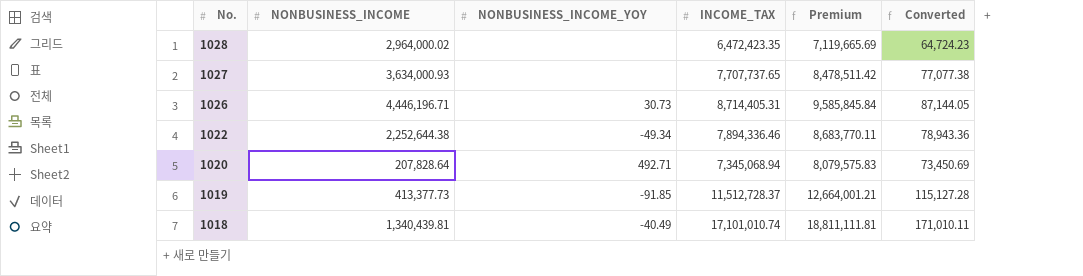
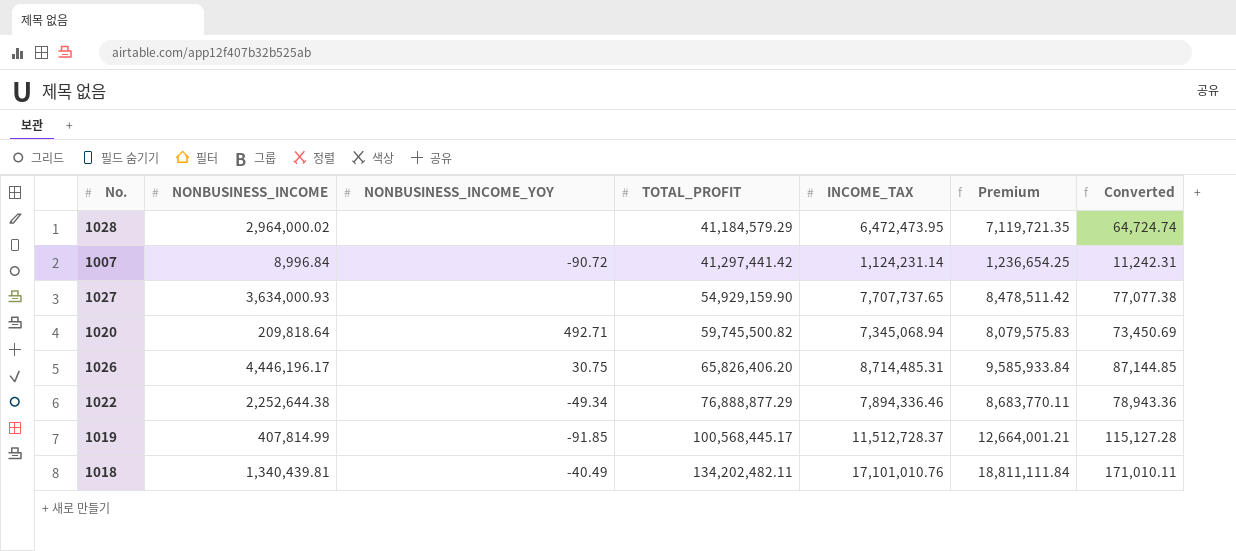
row order: No. descending -> TOTAL_PROFIT ascending
column TOTAL_PROFIT | position: none -> 4
1028 | INCOME_TAX: 6,472,423.35 -> 6,472,473.95
1028 | Premium: 7,119,665.69 -> 7,119,721.35
1028 | Converted: 64,724.23 -> 64,724.74
row 1007: none -> 8,996.84 | -90.72 | 41,297,441.42 | 1,124,231.14 | 1,236,654.25 | 11,242.31
1020 | NONBUSINESS_INCOME: 207,828.64 -> 209,818.64
1026 | NONBUSINESS_INCOME: 4,446,196.71 -> 4,446,196.17
1026 | NONBUSINESS_INCOME_YOY: 30.73 -> 30.75
1026 | INCOME_TAX: 8,714,405.31 -> 8,714,485.31
1026 | Premium: 9,585,845.84 -> 9,585,933.84
1026 | Converted: 87,144.05 -> 87,144.85
1019 | NONBUSINESS_INCOME: 413,377.73 -> 407,814.99
1018 | INCOME_TAX: 17,101,010.74 -> 17,101,010.76
1018 | Premium: 18,811,111.81 -> 18,811,111.84

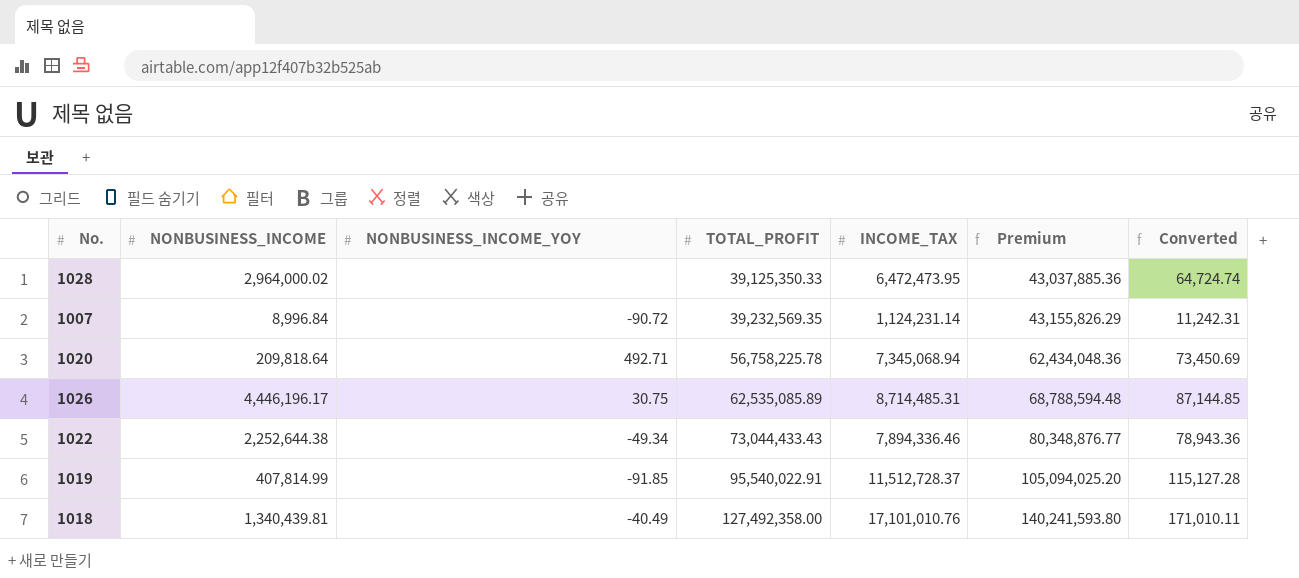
column Premium | formula: [INCOME_TAX] * 1.1 -> [TOTAL_PROFIT] * 1.1
row 1027: 3,634,000.93 | none | 54,929,159.90 | 7,707,737.65 | 8,478,511.42 | 77,077.38 -> none
1028 | TOTAL_PROFIT: 41,184,579.29 -> 39,125,350.33
1007 | TOTAL_PROFIT: 41,297,441.42 -> 39,232,569.35
1020 | TOTAL_PROFIT: 59,745,500.82 -> 56,758,225.78
1026 | TOTAL_PROFIT: 65,826,406.20 -> 62,535,085.89
1022 | TOTAL_PROFIT: 76,888,877.29 -> 73,044,433.43
1019 | TOTAL_PROFIT: 100,568,445.17 -> 95,540,022.91
1018 | TOTAL_PROFIT: 134,202,482.11 -> 127,492,358.00

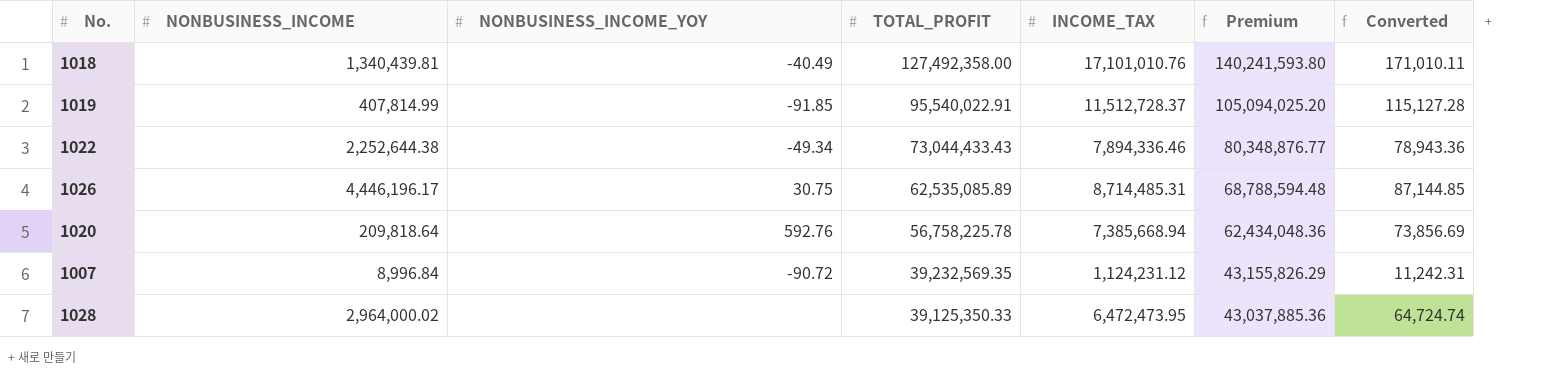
row order: TOTAL_PROFIT ascending -> TOTAL_PROFIT descending
1020 | NONBUSINESS_INCOME_YOY: 492.71 -> 592.76
1020 | INCOME_TAX: 7,345,068.94 -> 7,385,668.94
1020 | Converted: 73,450.69 -> 73,856.69
1007 | INCOME_TAX: 1,124,231.14 -> 1,124,231.12

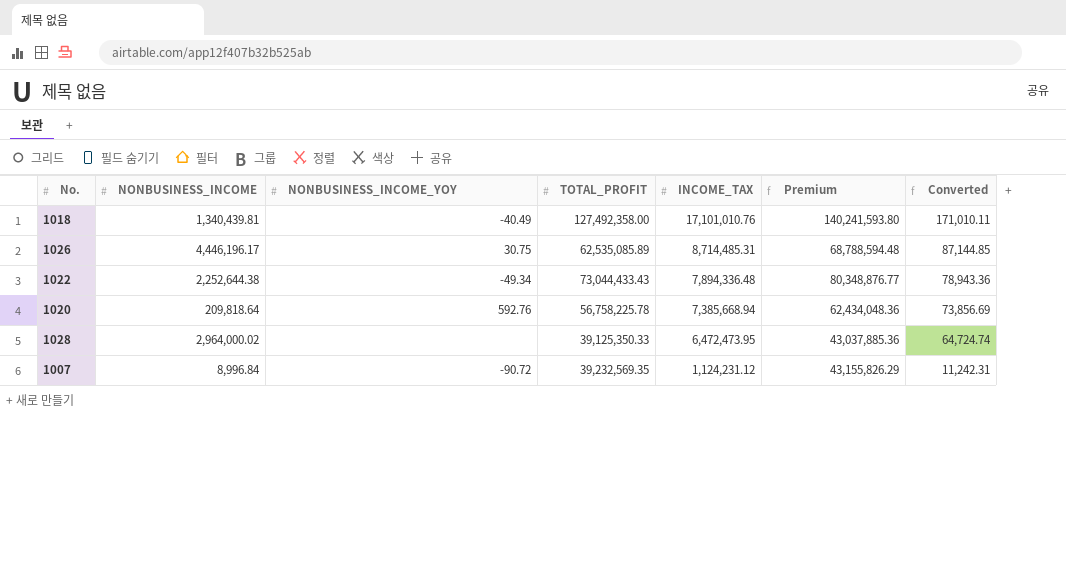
row order: TOTAL_PROFIT descending -> INCOME_TAX descending
row 1019: 407,814.99 | -91.85 | 95,540,022.91 | 11,512,728.37 | 105,094,025.20 | 115,127.28 -> none
1022 | INCOME_TAX: 7,894,336.46 -> 7,894,336.48

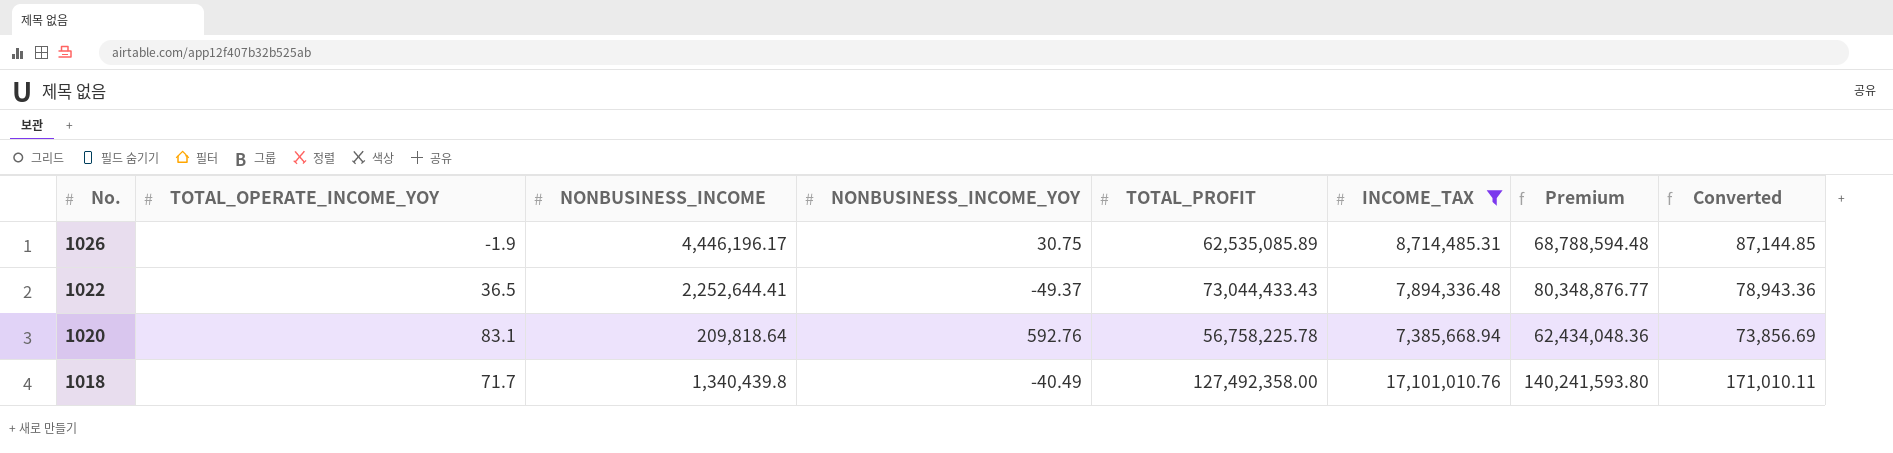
filter: none -> INCOME_TAX >= 7,385,668.94
row order: INCOME_TAX descending -> No. descending
column TOTAL_OPERATE_INCOME_YOY | position: none -> 2
1022 | NONBUSINESS_INCOME: 2,252,644.38 -> 2,252,644.41
1022 | NONBUSINESS_INCOME_YOY: -49.34 -> -49.37
1018 | NONBUSINESS_INCOME: 1,340,439.81 -> 1,340,439.8

